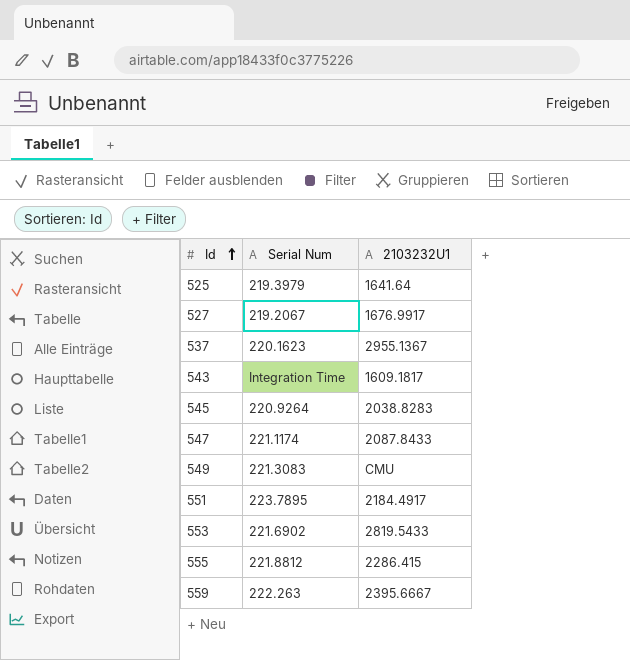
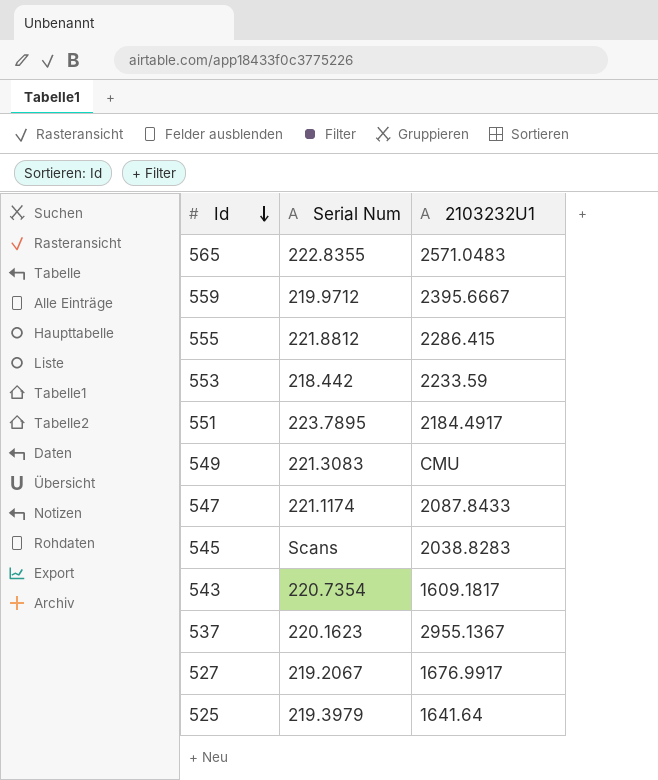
row order: Id ascending -> Id descending
row 565: none -> 222.8355 | 2571.0483
559 | Serial Num: 222.263 -> 219.9712
553 | Serial Num: 221.6902 -> 218.442
553 | 2103232U1: 2819.5433 -> 2233.59
545 | Serial Num: 220.9264 -> Scans
543 | Serial Num: Integration Time -> 220.7354

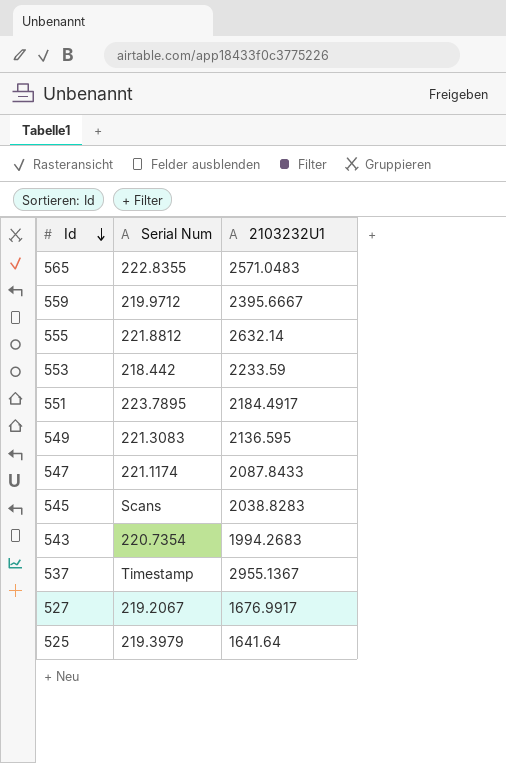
555 | 2103232U1: 2286.415 -> 2632.14
549 | 2103232U1: CMU -> 2136.595
543 | 2103232U1: 1609.1817 -> 1994.2683
537 | Serial Num: 220.1623 -> Timestamp

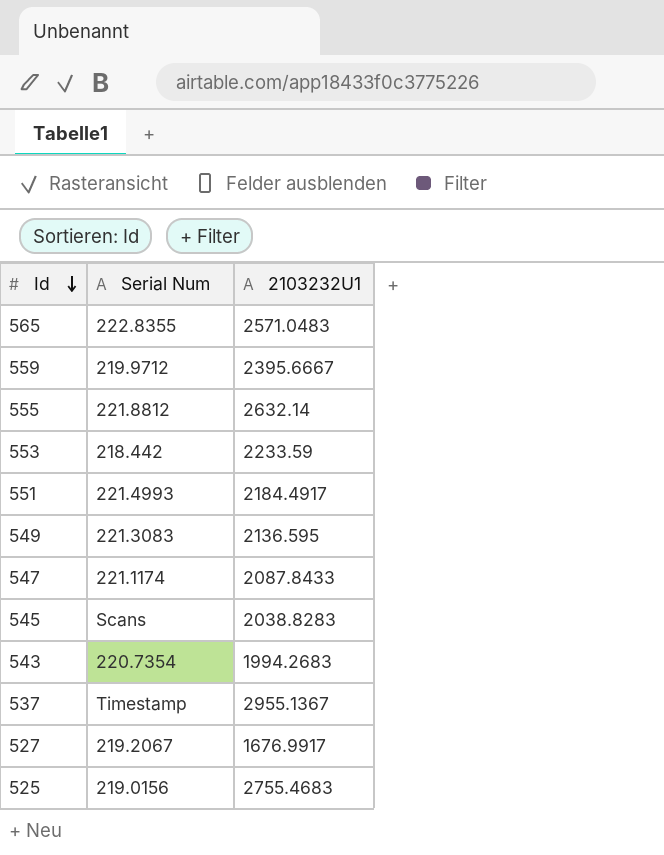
551 | Serial Num: 223.7895 -> 221.4993
525 | Serial Num: 219.3979 -> 219.0156
525 | 2103232U1: 1641.64 -> 2755.4683

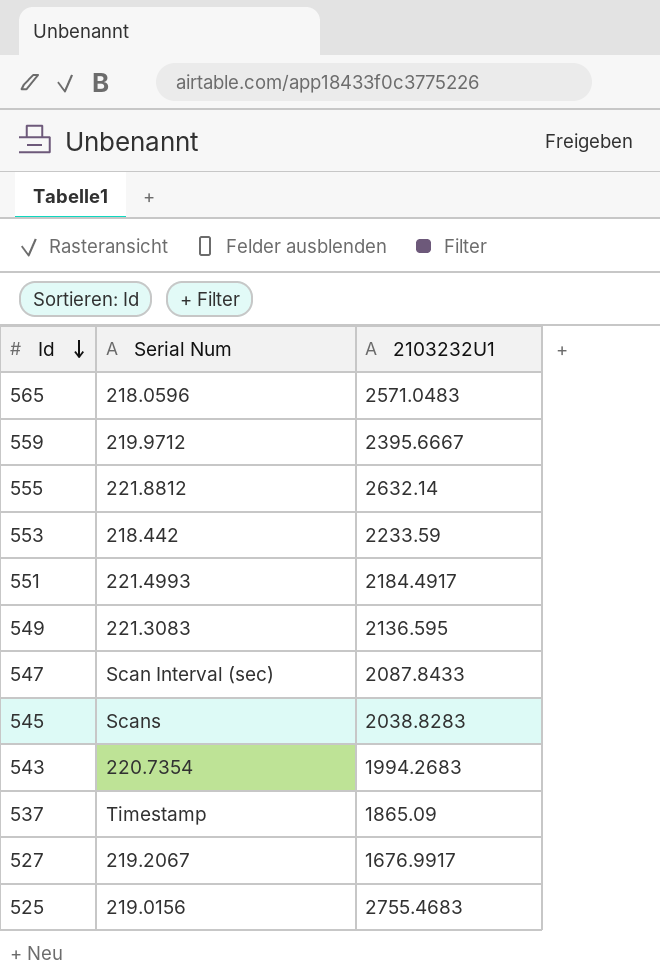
565 | Serial Num: 222.8355 -> 218.0596
547 | Serial Num: 221.1174 -> Scan Interval (sec)
537 | 2103232U1: 2955.1367 -> 1865.09

